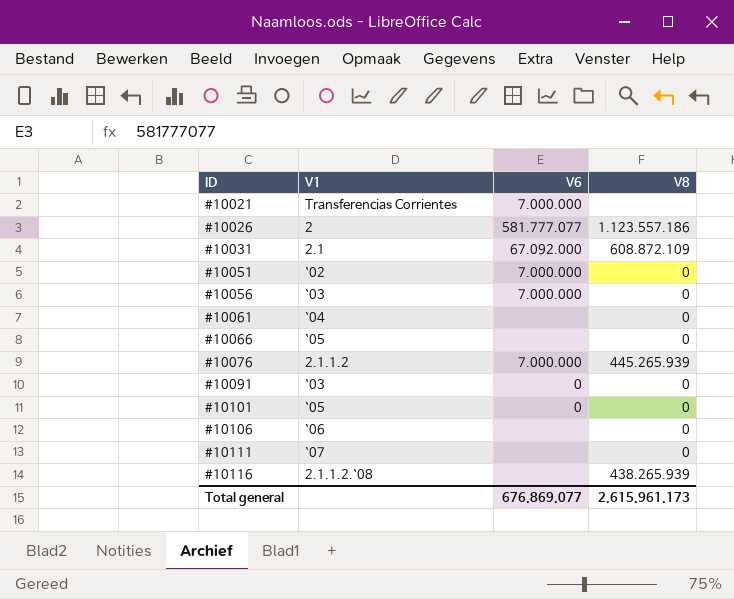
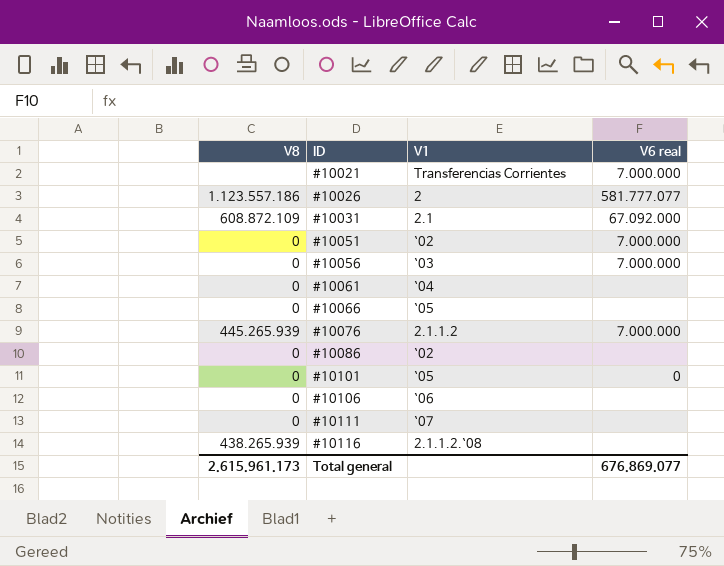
column V8 | position: 4 -> 1
column name: V6 -> V6 real
row #10091: `03 | 0 | 0 -> none
row #10086: none -> 0 | `02 | none

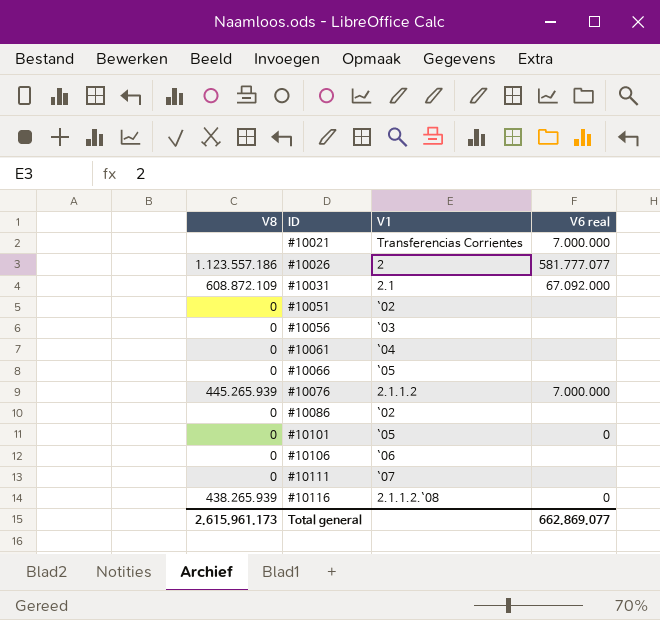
#10051 | V6 real: 7.000.000 -> none
#10056 | V6 real: 7.000.000 -> none
#10116 | V6 real: none -> 0
Total general | V6 real: 676.869.077 -> 662.869.077

